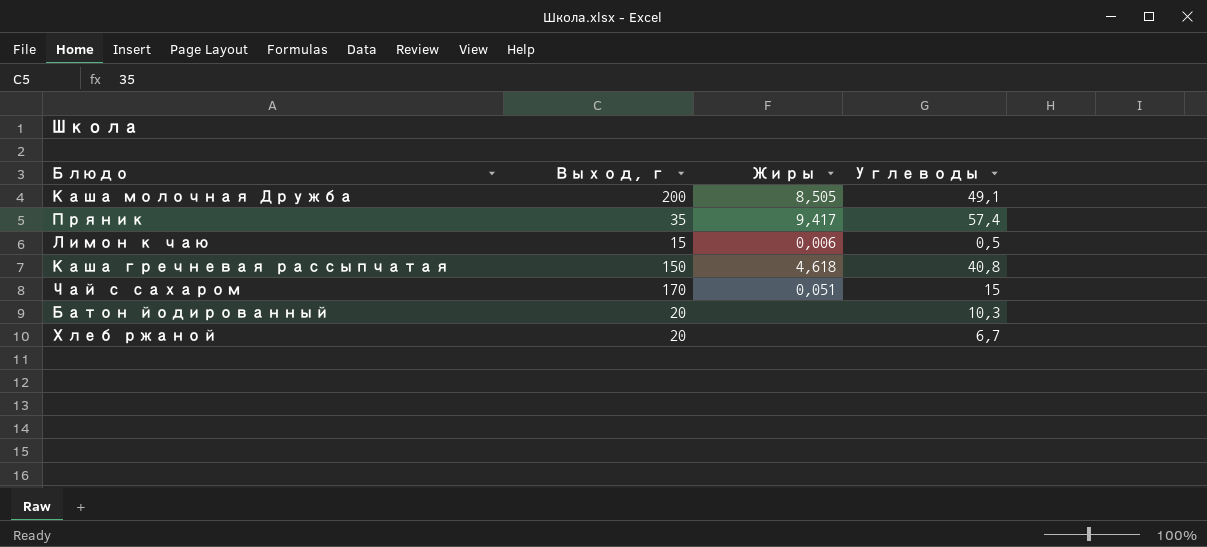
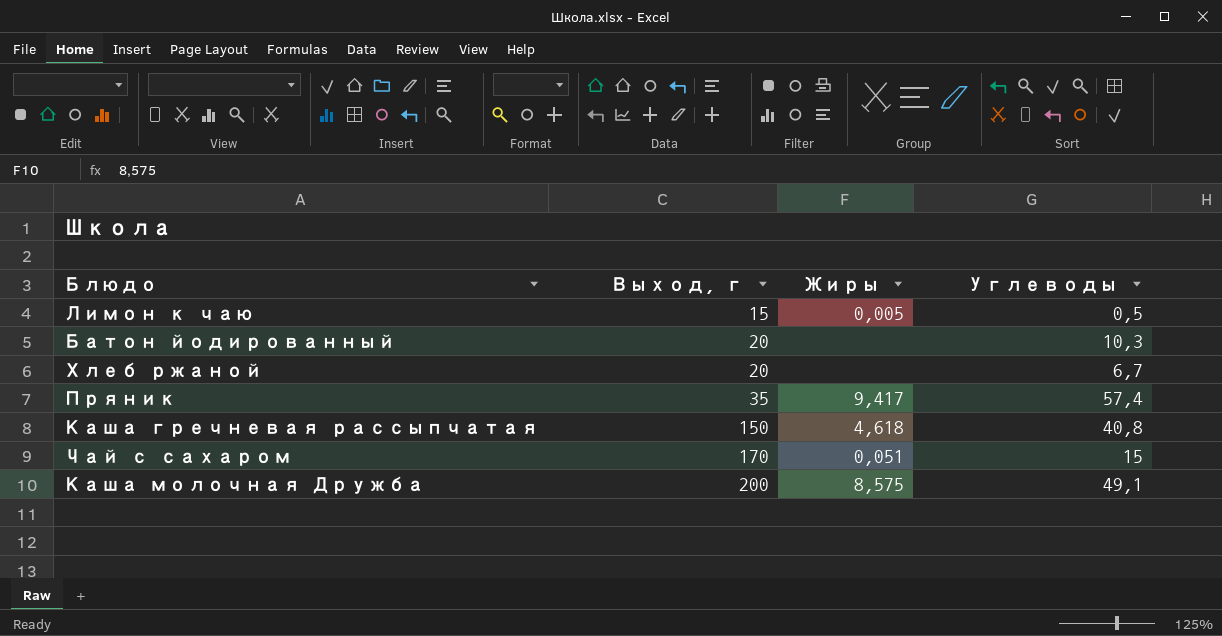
row order: none -> Выход, г ascending
Лимон к чаю | Жиры: 0,006 -> 0,005
Каша молочная Дружба | Жиры: 8,505 -> 8,575

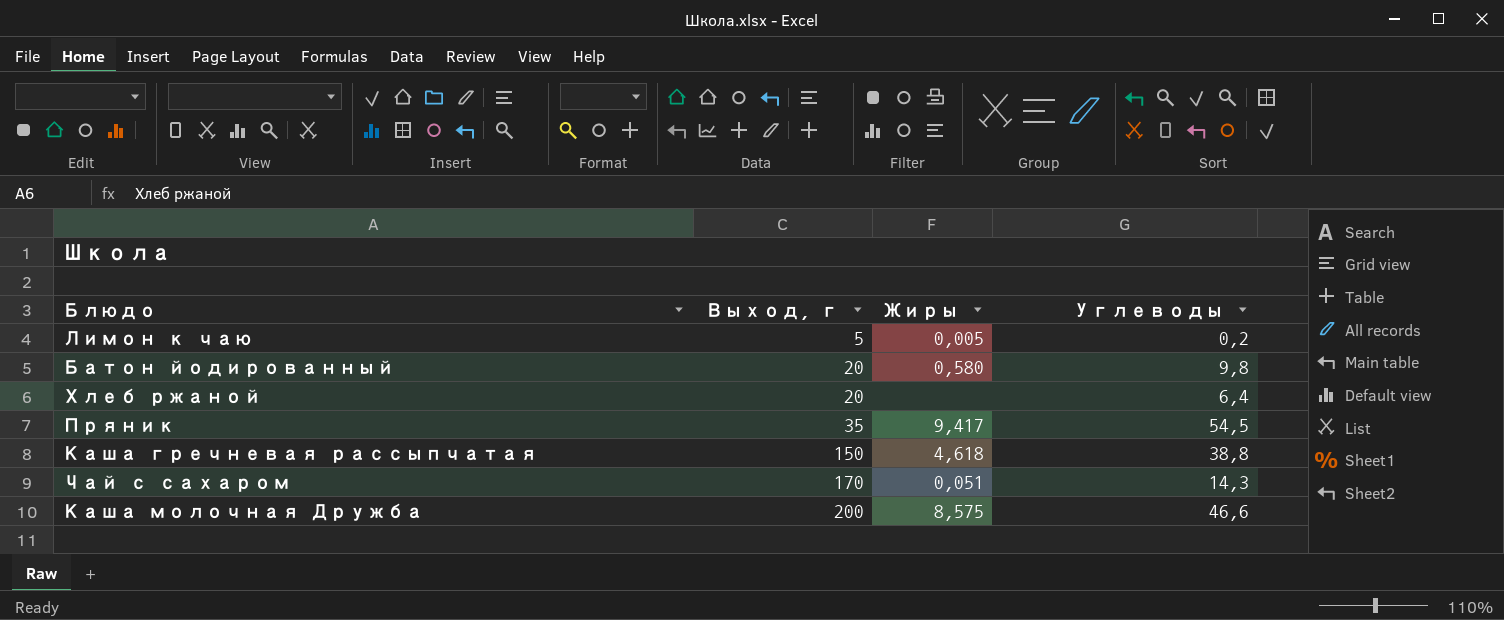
Лимон к чаю | Выход, г: 15 -> 5
Лимон к чаю | Углеводы: 0,5 -> 0,2
Батон йодированный | Жиры: none -> 0,580
Батон йодированный | Углеводы: 10,3 -> 9,8
Хлеб ржаной | Углеводы: 6,7 -> 6,4
Пряник | Углеводы: 57,4 -> 54,5
Каша гречневая рассыпчатая | Углеводы: 40,8 -> 38,8
Чай с сахаром | Углеводы: 15 -> 14,3
Каша молочная Дружба | Углеводы: 49,1 -> 46,6

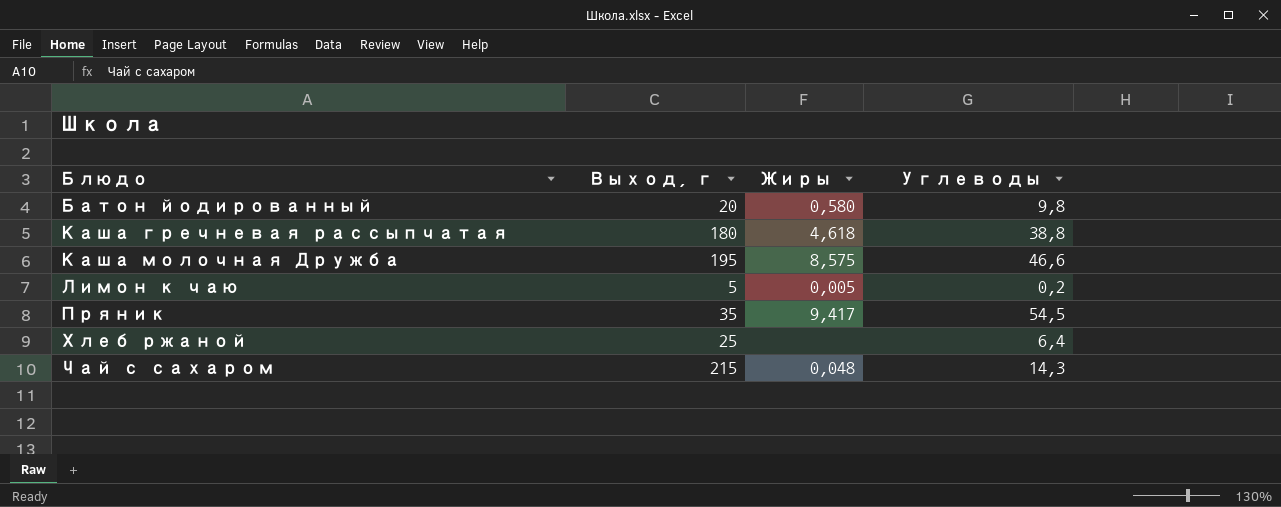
row order: Выход, г ascending -> Блюдо ascending
Каша гречневая рассыпчатая | Выход, г: 150 -> 180
Каша молочная Дружба | Выход, г: 200 -> 195
Хлеб ржаной | Выход, г: 20 -> 25
Чай с сахаром | Выход, г: 170 -> 215
Чай с сахаром | Жиры: 0,051 -> 0,048

